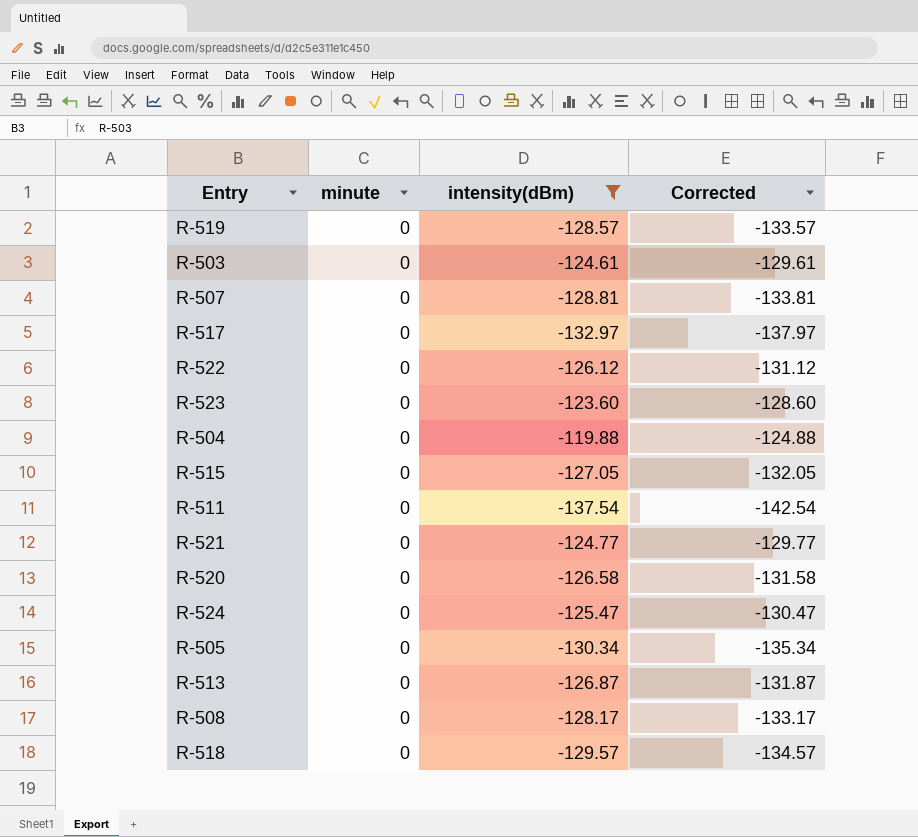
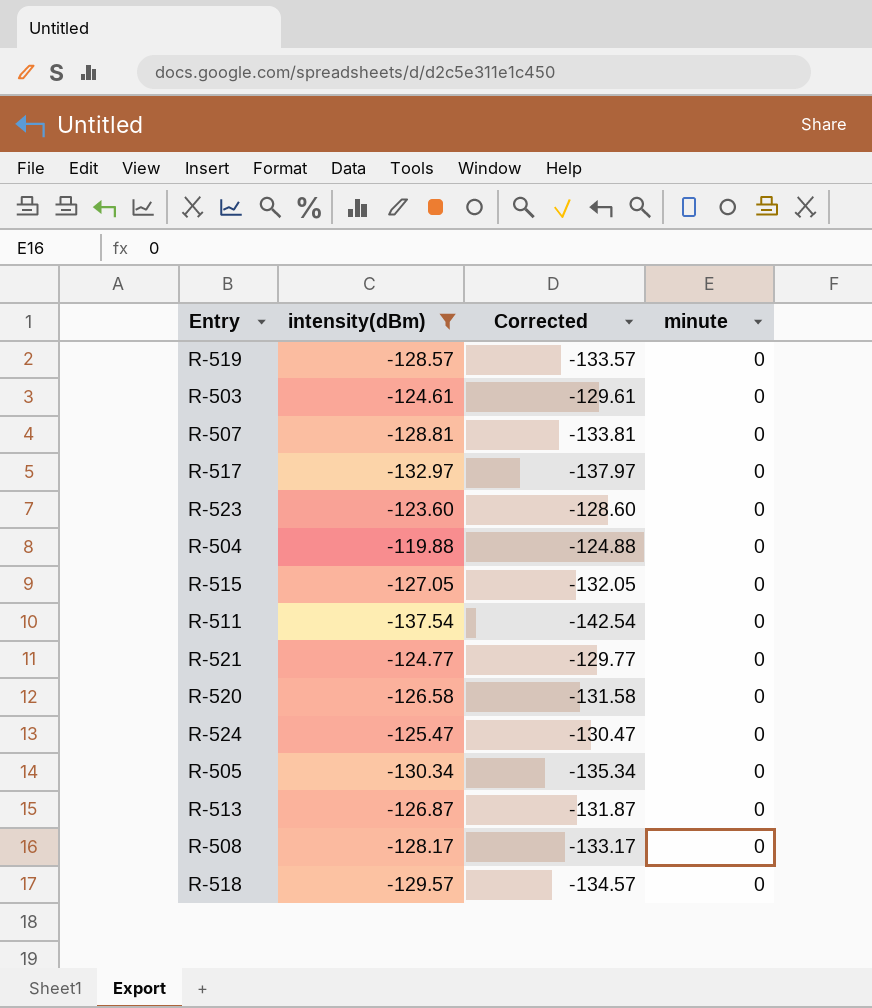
column minute | position: 2 -> 4
row R-522: 0 | -126.12 | -131.12 -> none

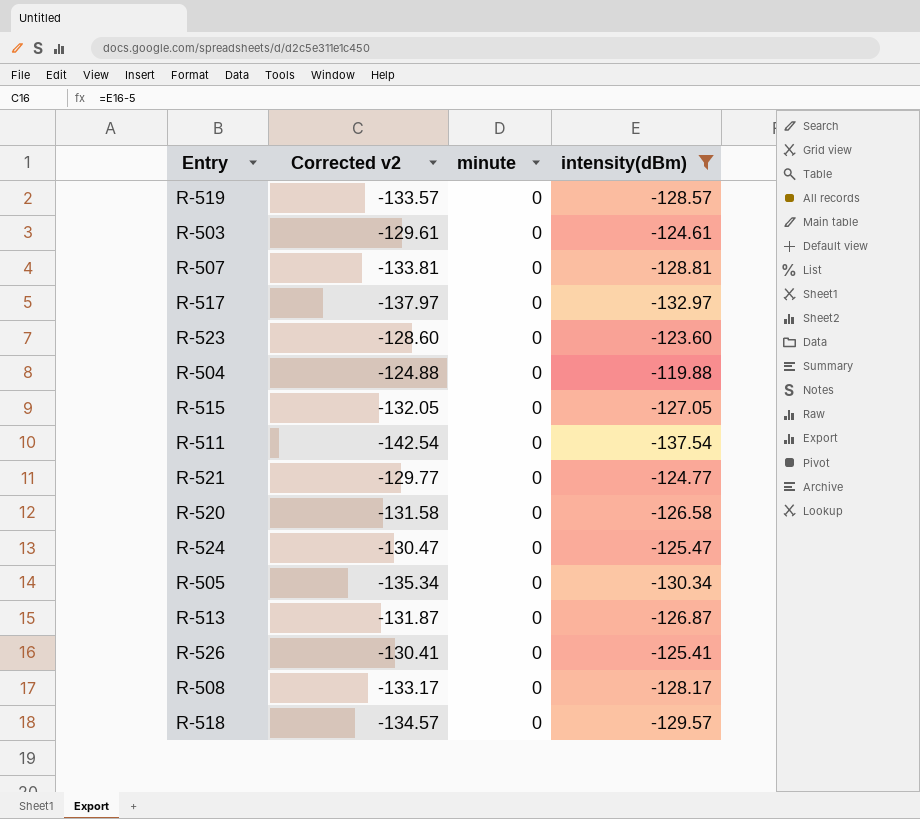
column name: Corrected -> Corrected v2
column intensity(dBm) | position: 2 -> 4
row R-526: none -> -130.41 | 0 | -125.41

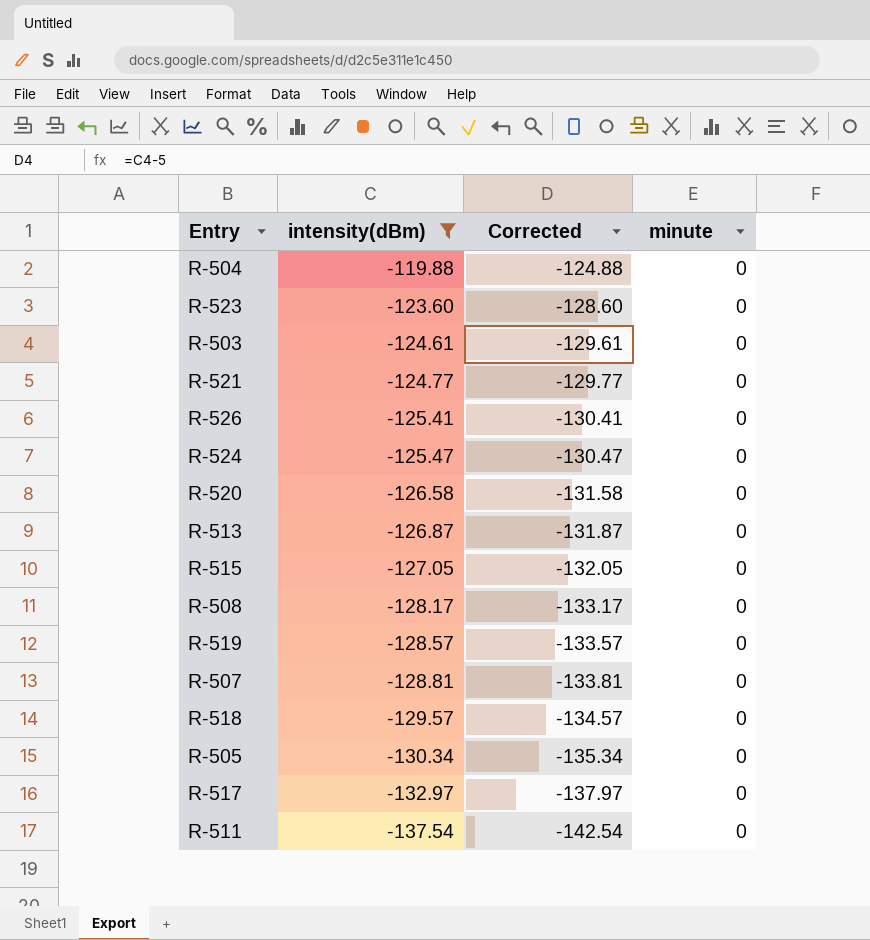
row order: none -> intensity(dBm) descending
column intensity(dBm) | position: 4 -> 2
column name: Corrected v2 -> Corrected

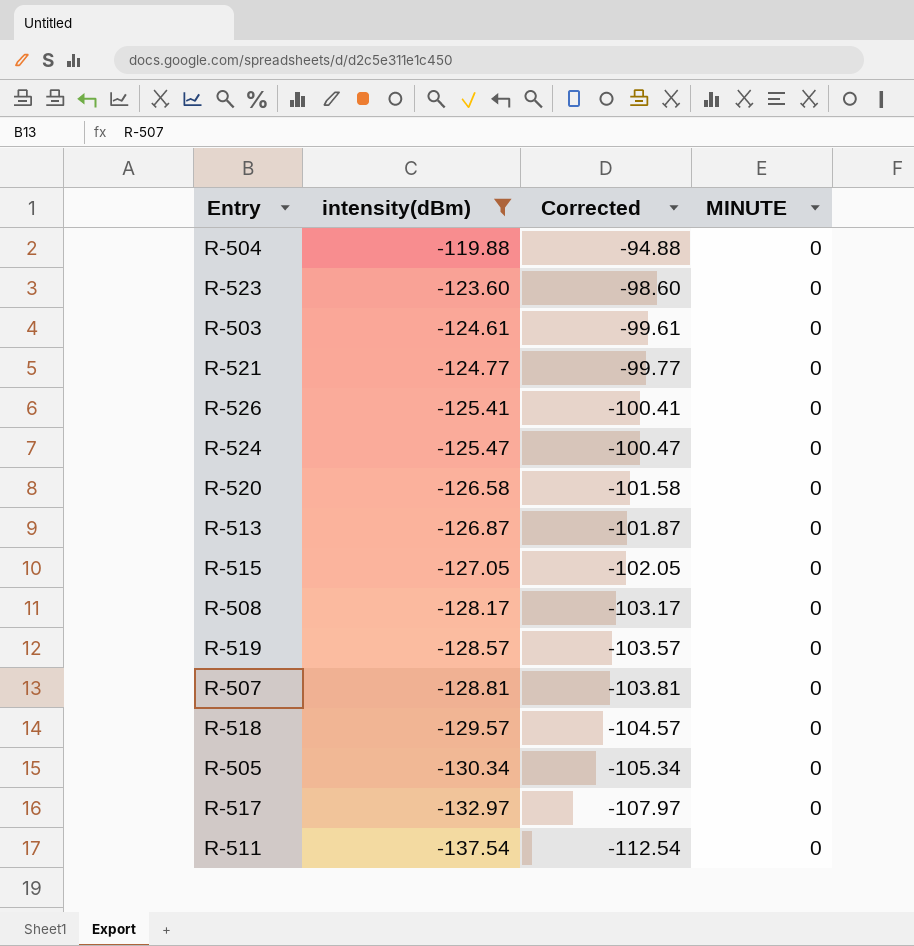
column Corrected | formula: [intensity(dBm)] - 5 -> [intensity(dBm)] + 25
column name: minute -> MINUTE

